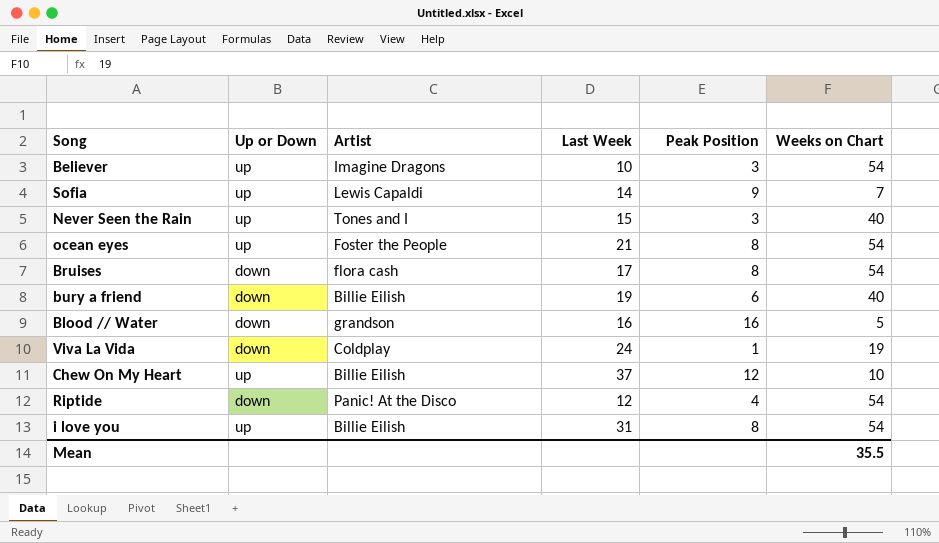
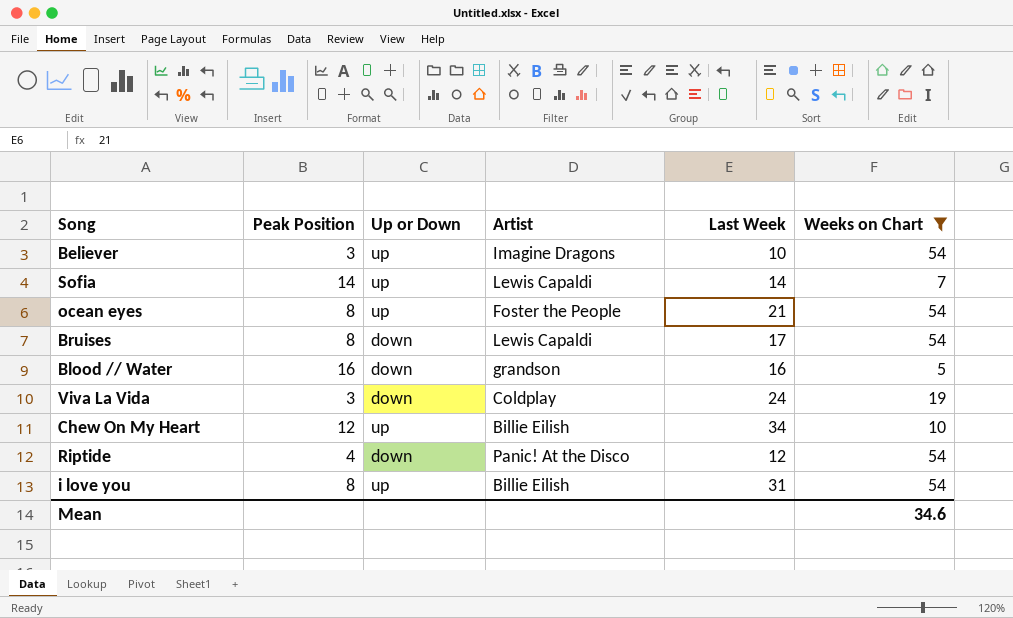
filter: none -> Weeks on Chart != 40
column Peak Position | position: 5 -> 2
Sofia | Peak Position: 9 -> 14
Bruises | Artist: flora cash -> Lewis Capaldi
Viva La Vida | Peak Position: 1 -> 3
Chew On My Heart | Last Week: 37 -> 34
Mean | Weeks on Chart: 35.5 -> 34.6

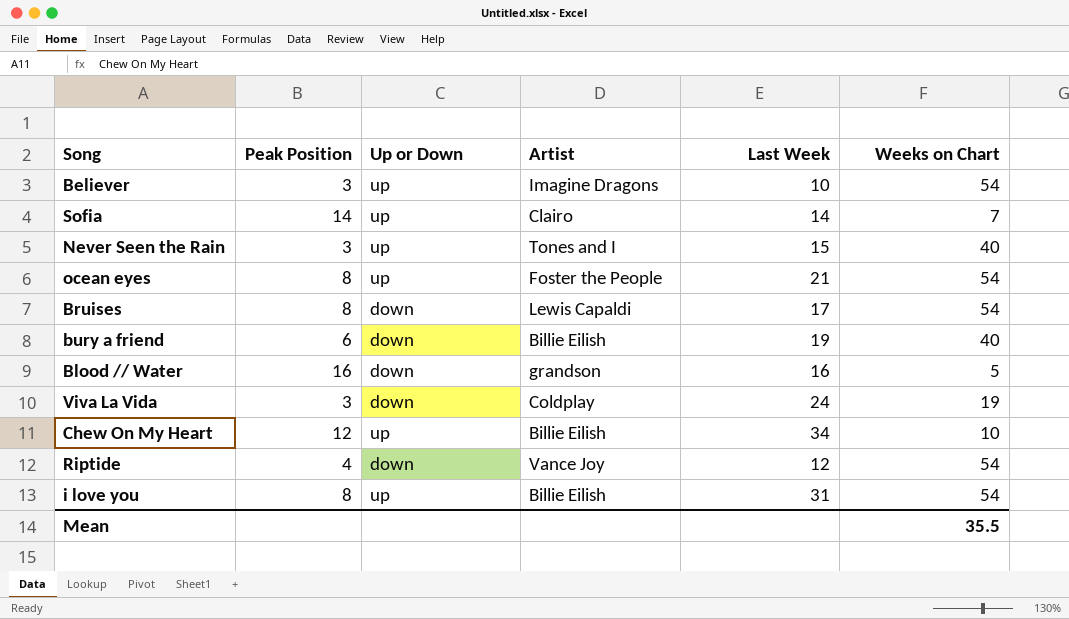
filter: Weeks on Chart != 40 -> none
Sofia | Artist: Lewis Capaldi -> Clairo
Riptide | Artist: Panic! At the Disco -> Vance Joy
Mean | Weeks on Chart: 34.6 -> 35.5

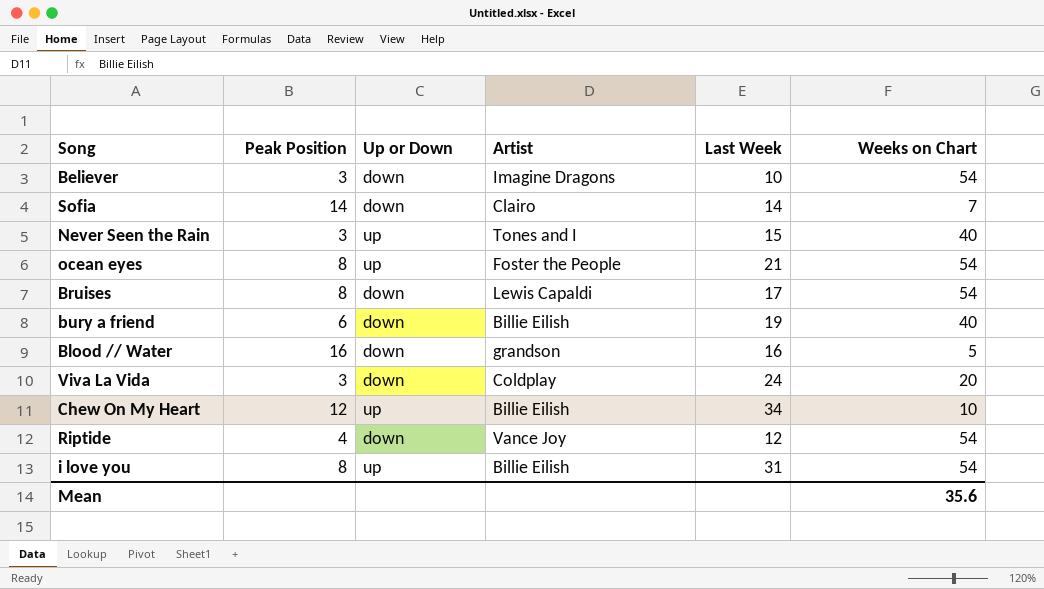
Believer | Up or Down: up -> down
Sofia | Up or Down: up -> down
Viva La Vida | Weeks on Chart: 19 -> 20
Mean | Weeks on Chart: 35.5 -> 35.6

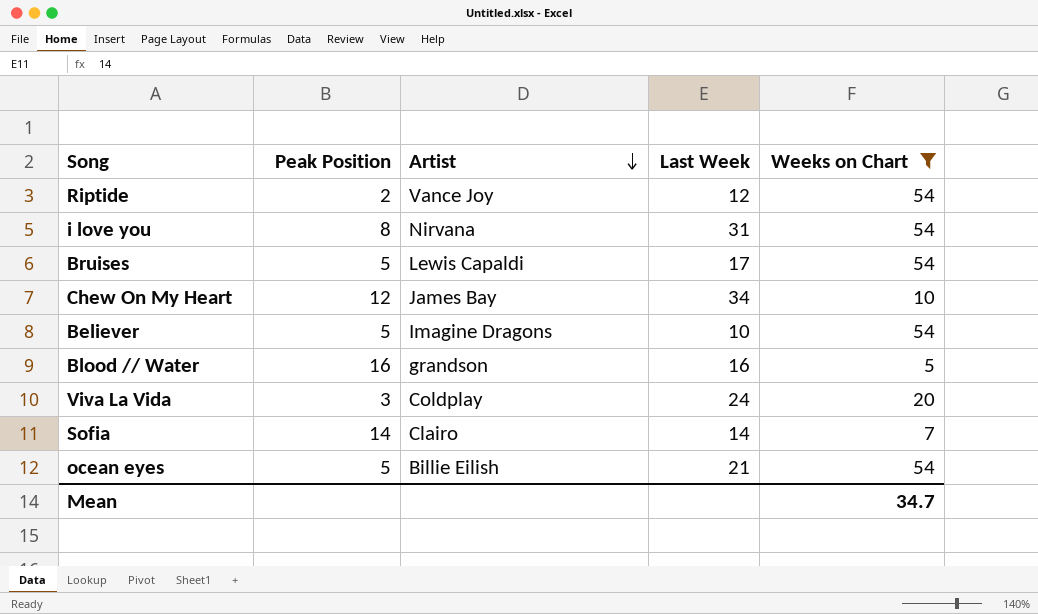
filter: none -> Weeks on Chart != 40
row order: none -> Artist descending
column Up or Down | position: 3 -> none
Riptide | Peak Position: 4 -> 2
i love you | Artist: Billie Eilish -> Nirvana
Bruises | Peak Position: 8 -> 5
Chew On My Heart | Artist: Billie Eilish -> James Bay
Believer | Peak Position: 3 -> 5
ocean eyes | Peak Position: 8 -> 5
ocean eyes | Artist: Foster the People -> Billie Eilish
Mean | Weeks on Chart: 35.6 -> 34.7

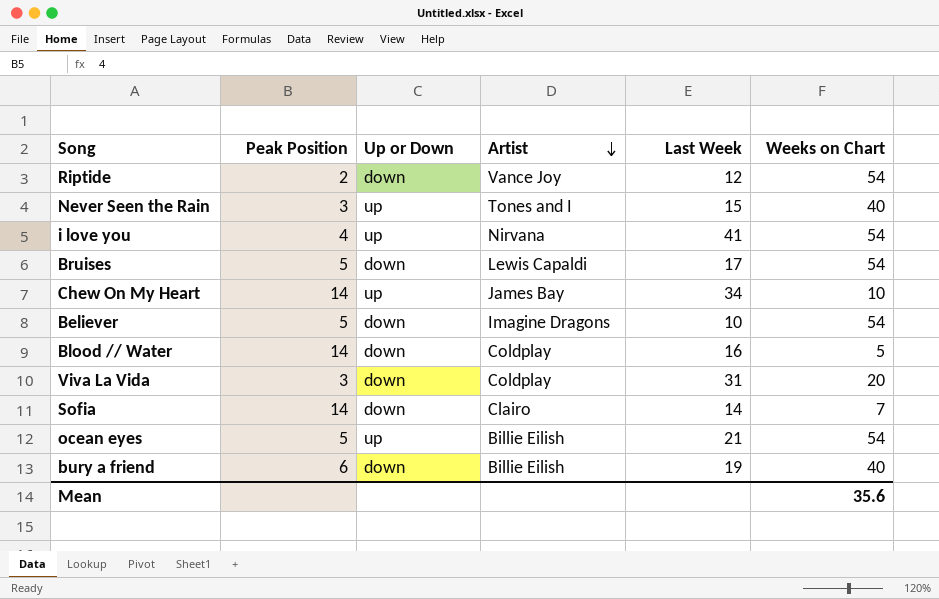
filter: Weeks on Chart != 40 -> none
column Up or Down | position: none -> 3
i love you | Peak Position: 8 -> 4
i love you | Last Week: 31 -> 41
Chew On My Heart | Peak Position: 12 -> 14
Blood // Water | Peak Position: 16 -> 14
Blood // Water | Artist: grandson -> Coldplay
Viva La Vida | Last Week: 24 -> 31
Mean | Weeks on Chart: 34.7 -> 35.6

